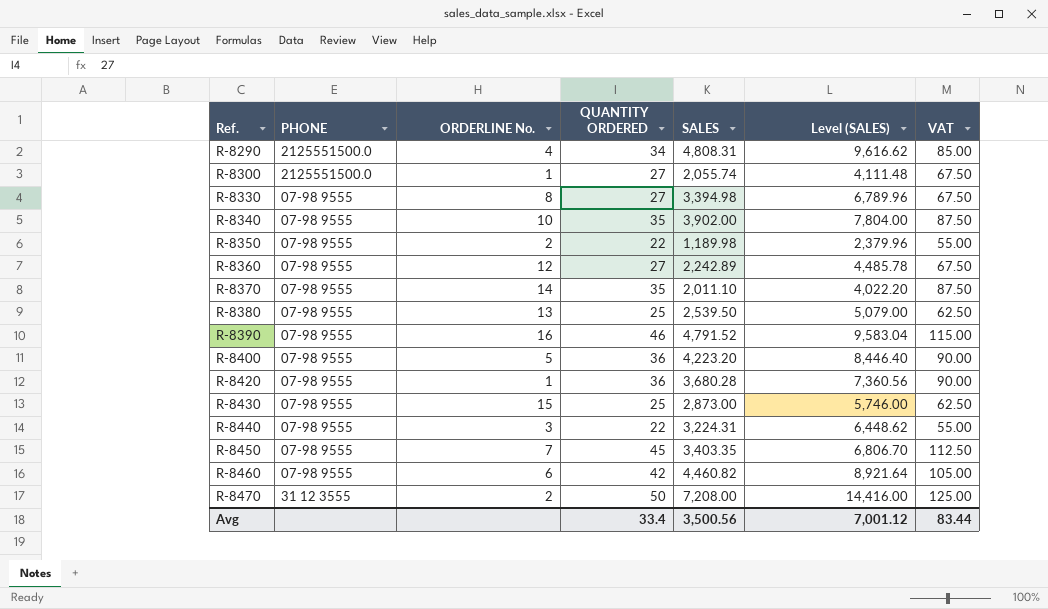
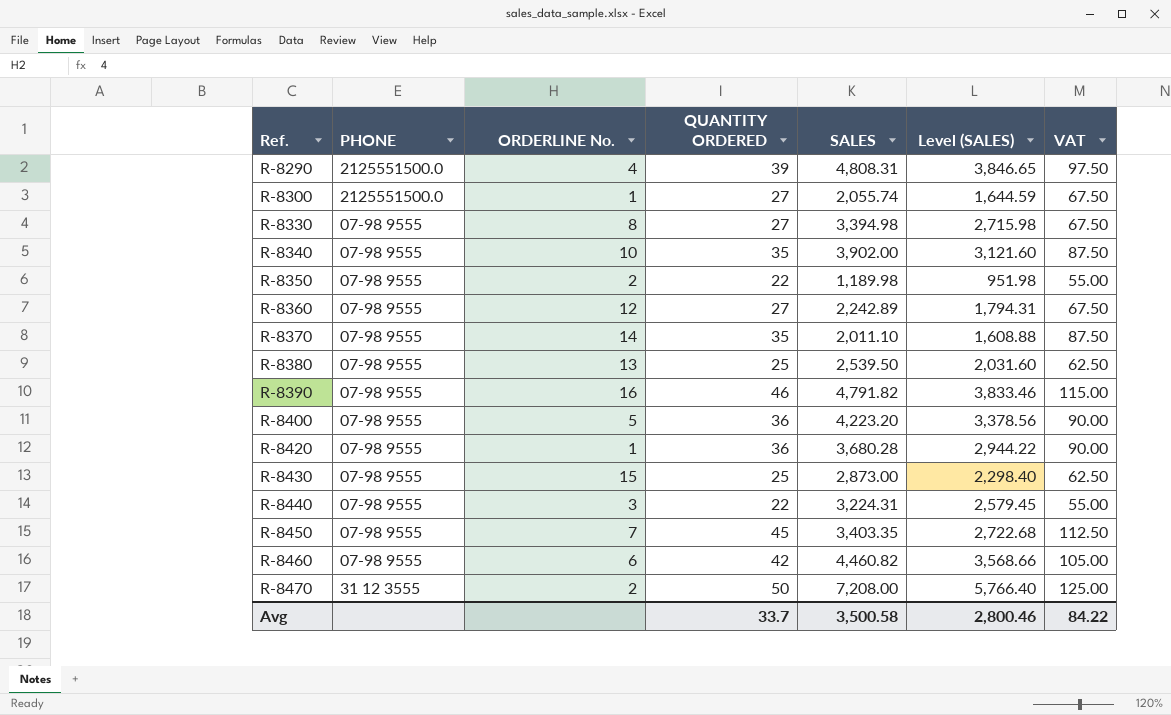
column Level (SALES) | formula: [SALES] * 2 -> [SALES] * 0.8
R-8290 | QUANTITY ORDERED: 34 -> 39
R-8290 | VAT: 85.00 -> 97.50
R-8390 | SALES: 4,791.52 -> 4,791.82
Avg | QUANTITY ORDERED: 33.4 -> 33.7
Avg | SALES: 3,500.56 -> 3,500.58
Avg | Level (SALES): 7,001.12 -> 2,800.46
Avg | VAT: 83.44 -> 84.22

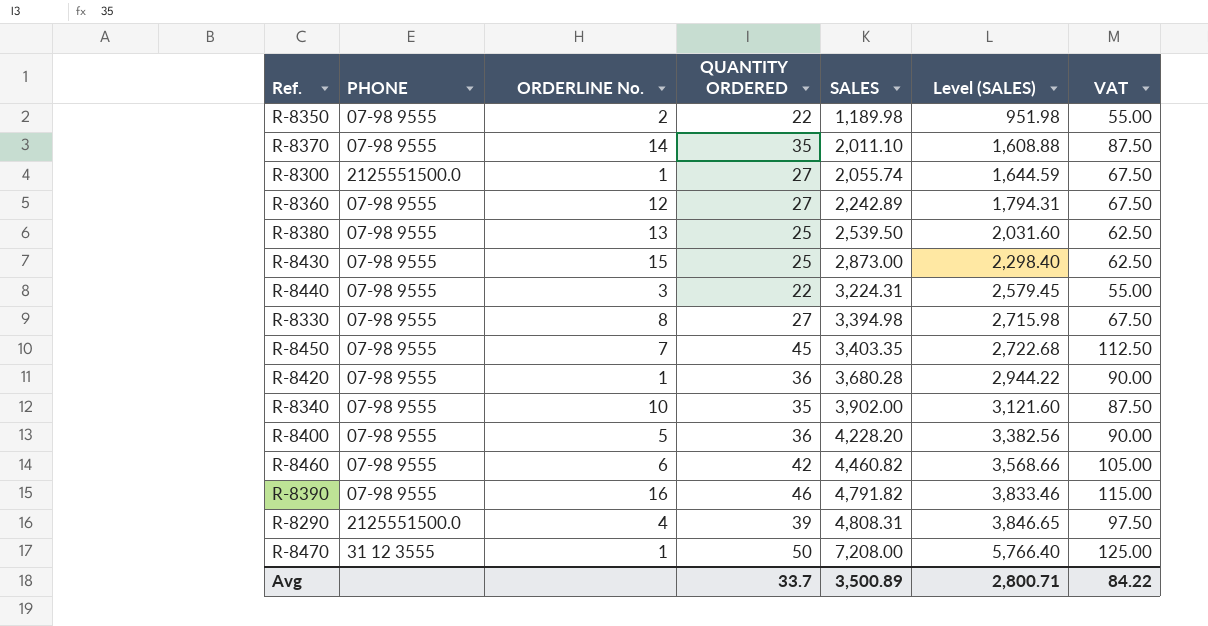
row order: Ref. ascending -> SALES ascending
R-8400 | SALES: 4,223.20 -> 4,228.20
R-8400 | Level (SALES): 3,378.56 -> 3,382.56
R-8470 | ORDERLINE No.: 2 -> 1
Avg | SALES: 3,500.58 -> 3,500.89
Avg | Level (SALES): 2,800.46 -> 2,800.71

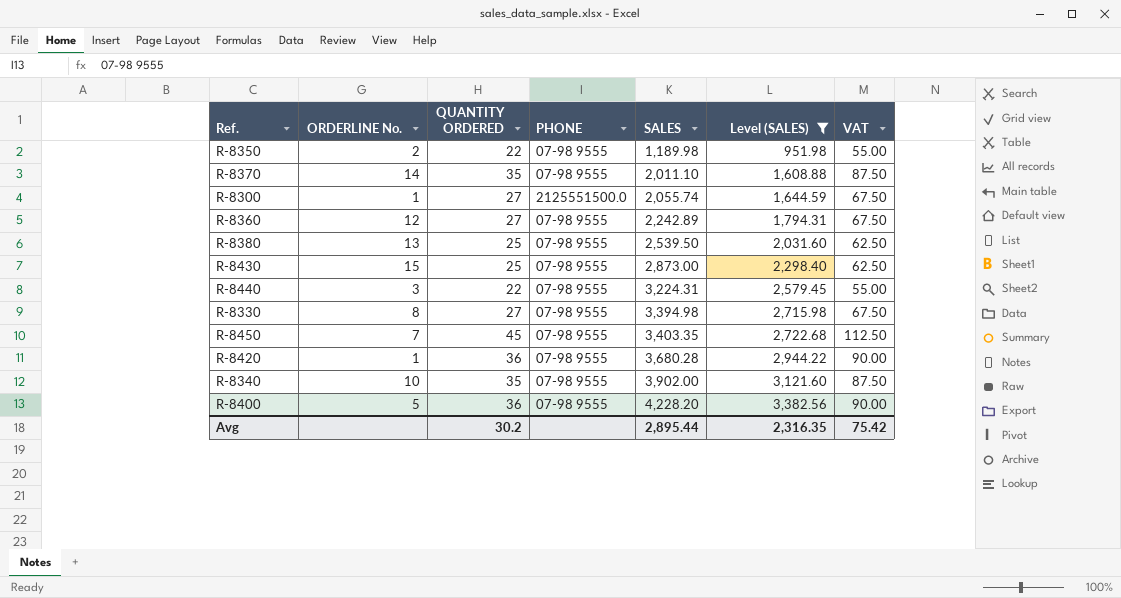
filter: none -> Level (SALES) <= 3,382.56
column PHONE | position: 2 -> 4
Avg | QUANTITY ORDERED: 33.7 -> 30.2
Avg | SALES: 3,500.89 -> 2,895.44
Avg | Level (SALES): 2,800.71 -> 2,316.35
Avg | VAT: 84.22 -> 75.42

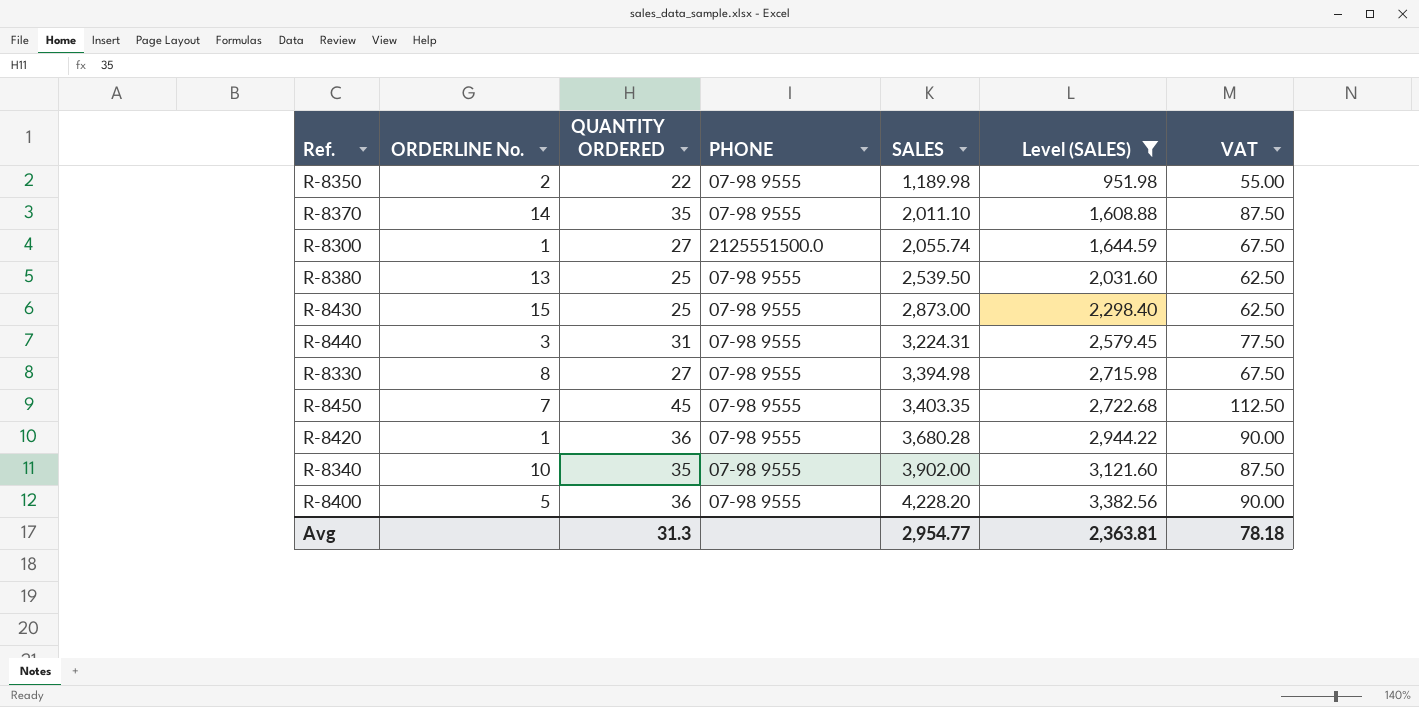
row R-8360: 12 | 27 | 07-98 9555 | 2,242.89 | 1,794.31 | 67.50 -> none
R-8440 | QUANTITY ORDERED: 22 -> 31
R-8440 | VAT: 55.00 -> 77.50
Avg | QUANTITY ORDERED: 30.2 -> 31.3
Avg | SALES: 2,895.44 -> 2,954.77
Avg | Level (SALES): 2,316.35 -> 2,363.81
Avg | VAT: 75.42 -> 78.18

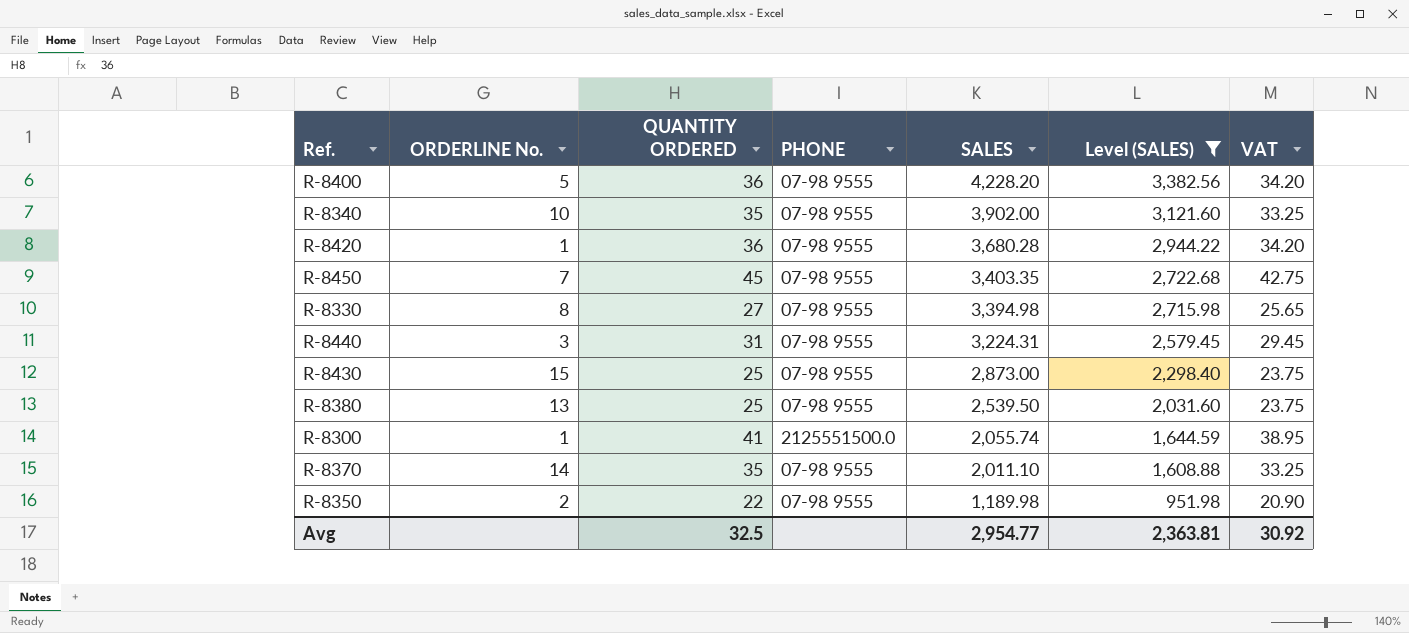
row order: SALES ascending -> SALES descending
column VAT | formula: [QUANTITY ORDERED] * 2.5 -> [QUANTITY ORDERED] * 0.95
R-8300 | QUANTITY ORDERED: 27 -> 41
Avg | QUANTITY ORDERED: 31.3 -> 32.5
Avg | VAT: 78.18 -> 30.92

